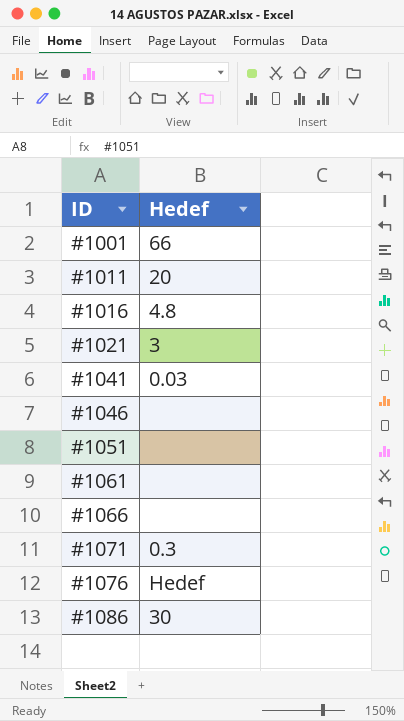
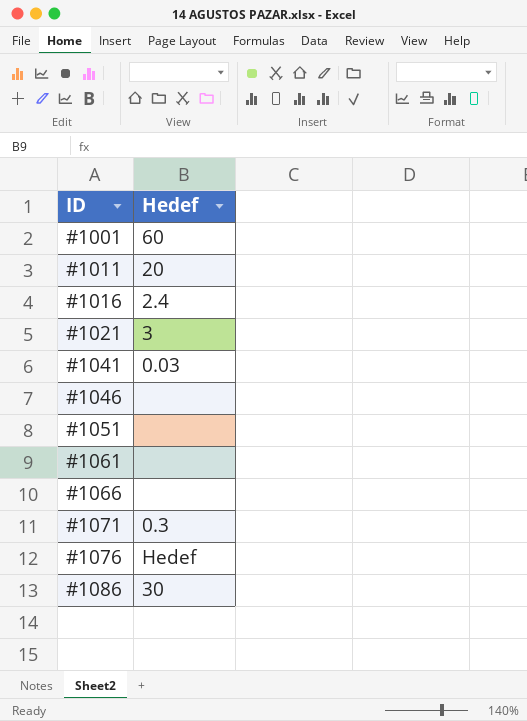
#1001 | Hedef: 66 -> 60
#1016 | Hedef: 4.8 -> 2.4

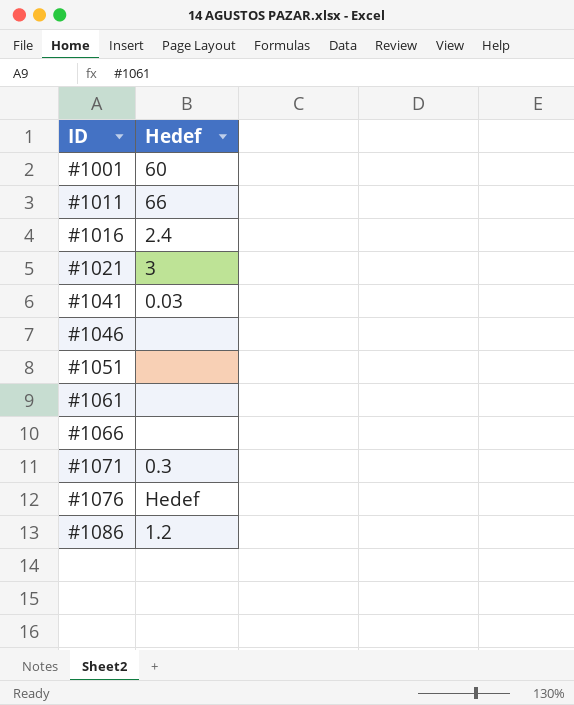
#1011 | Hedef: 20 -> 66
#1086 | Hedef: 30 -> 1.2

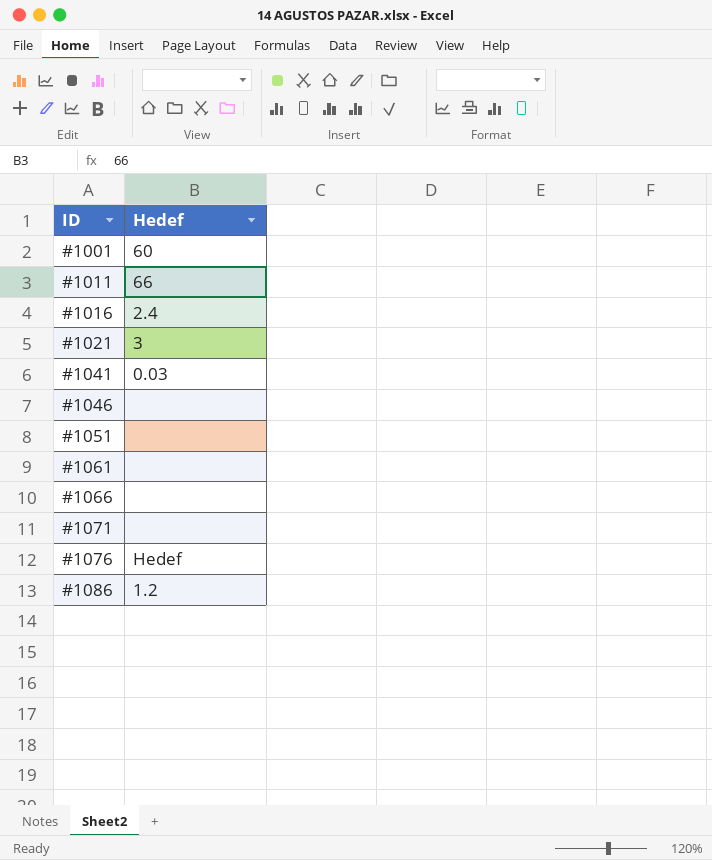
#1071 | Hedef: 0.3 -> none

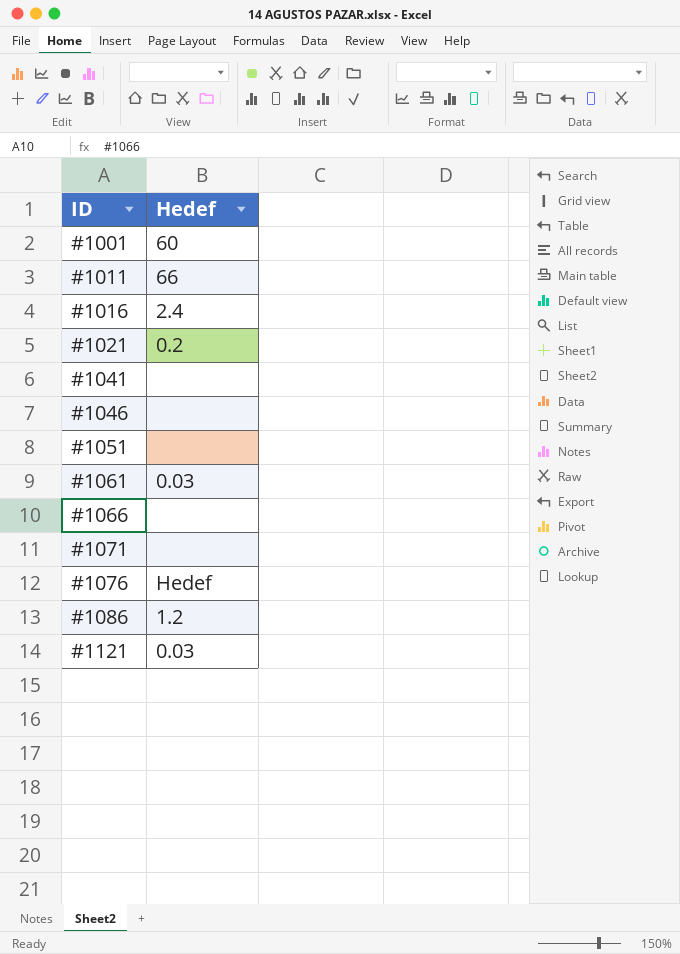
#1021 | Hedef: 3 -> 0.2
#1041 | Hedef: 0.03 -> none
#1061 | Hedef: none -> 0.03
row #1121: none -> 0.03

